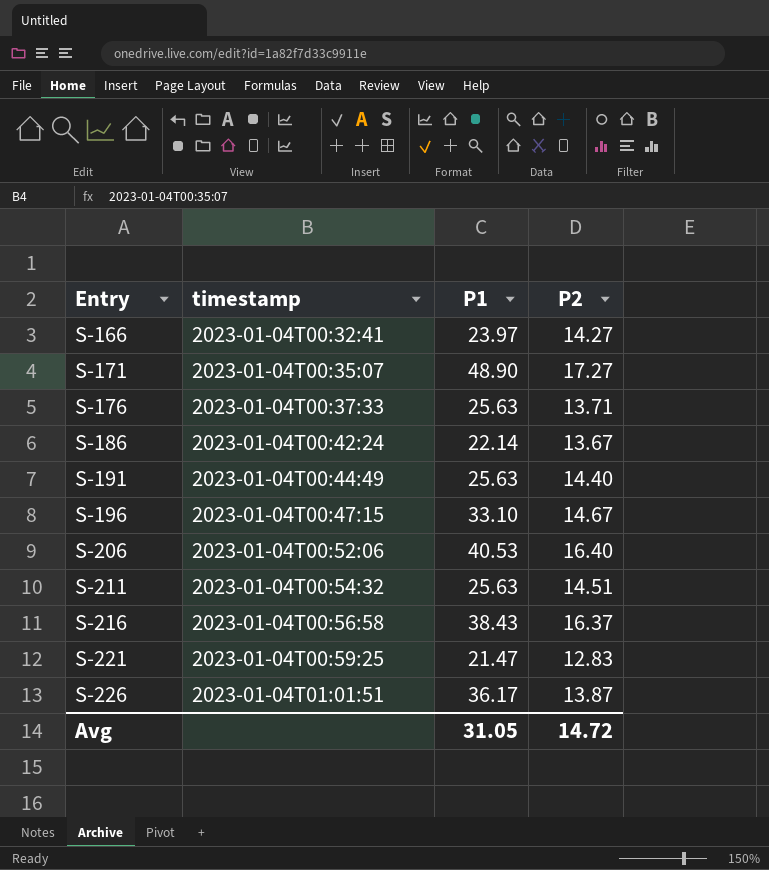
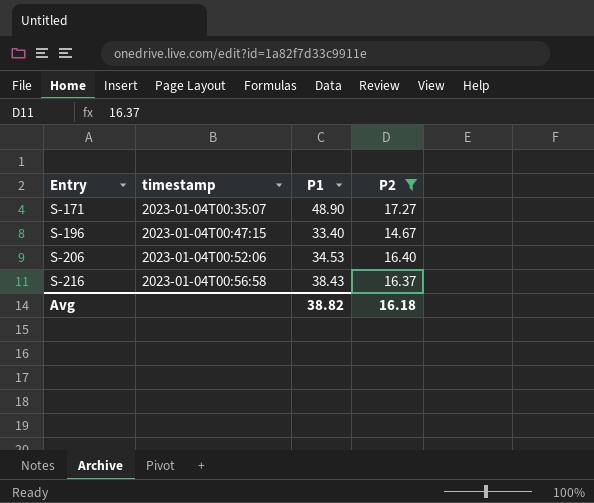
filter: none -> P2 >= 14.67
S-196 | P1: 33.10 -> 33.40
S-206 | P1: 40.53 -> 34.53
Avg | P1: 31.05 -> 38.82
Avg | P2: 14.72 -> 16.18

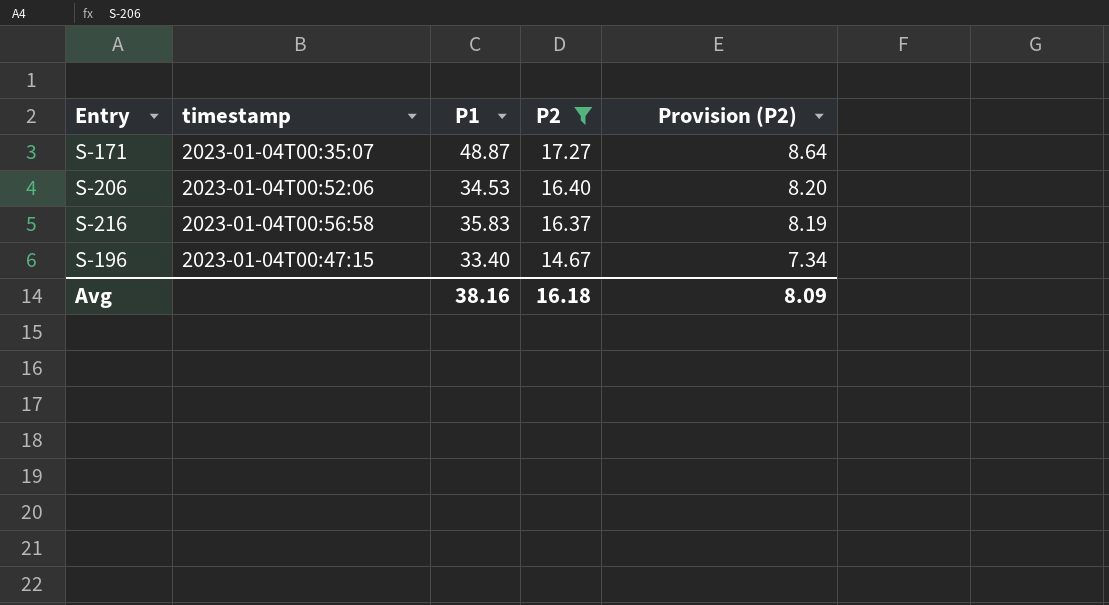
row order: Entry ascending -> P2 descending
column Provision (P2) | formula: none -> [P2] * 0.5
S-171 | P1: 48.90 -> 48.87
S-216 | P1: 38.43 -> 35.83
Avg | P1: 38.82 -> 38.16

